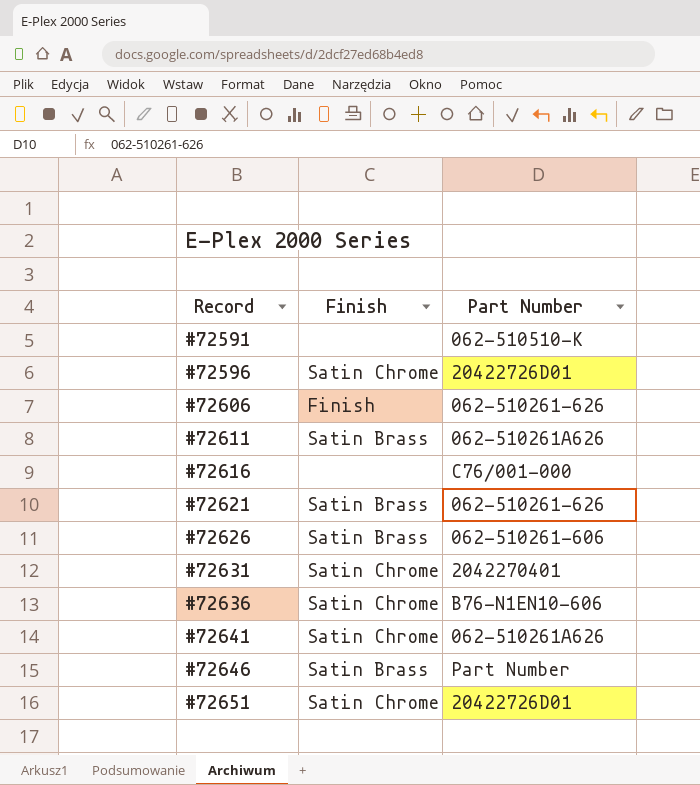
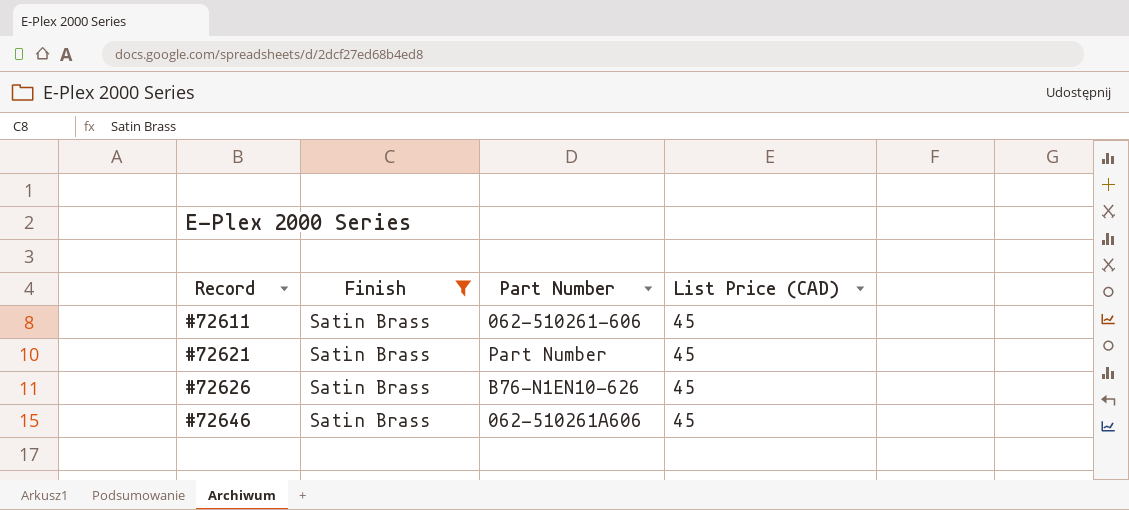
filter: none -> Finish = Satin Brass
column List Price (CAD) | position: none -> 4
#72611 | Part Number: 062-510261A626 -> 062-510261-606
#72621 | Part Number: 062-510261-626 -> Part Number
#72626 | Part Number: 062-510261-606 -> B76-N1EN10-626
#72646 | Part Number: Part Number -> 062-510261A606

